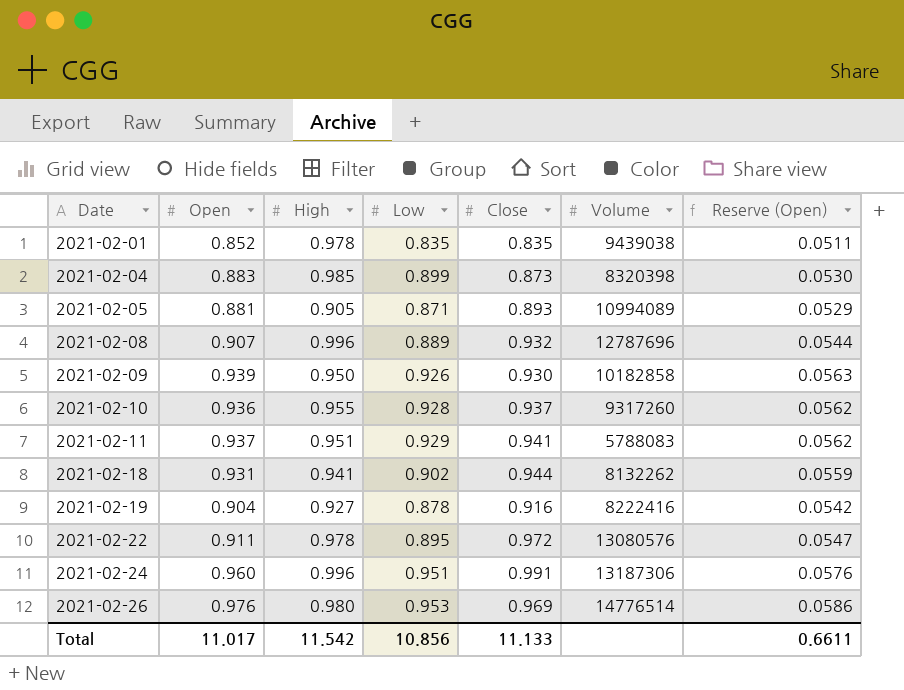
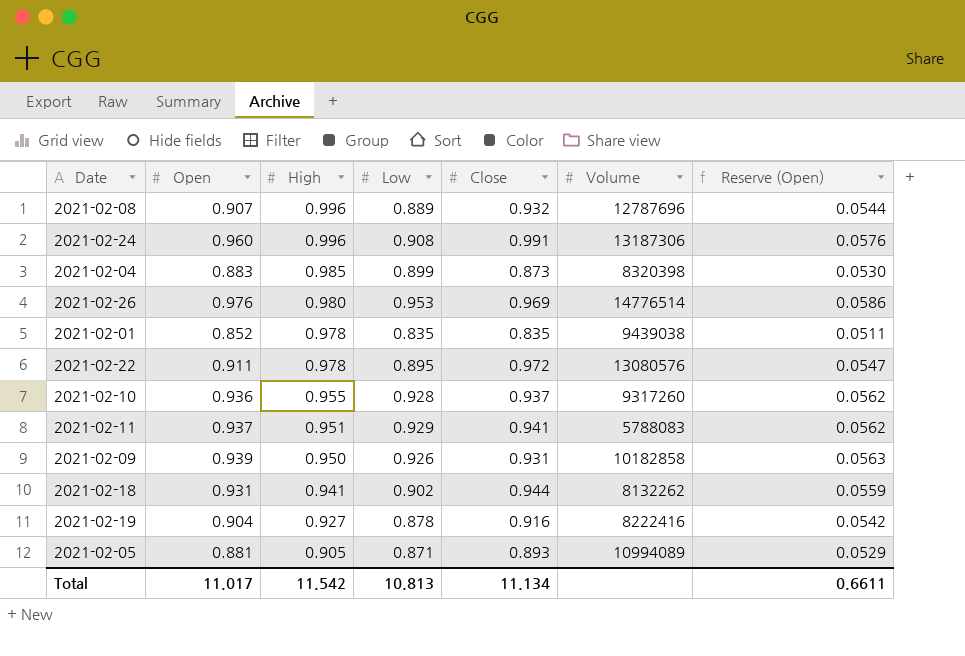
row order: Date ascending -> High descending
2021-02-24 | Low: 0.951 -> 0.908
2021-02-09 | Close: 0.930 -> 0.931
Total | Low: 10.856 -> 10.813
Total | Close: 11.133 -> 11.134

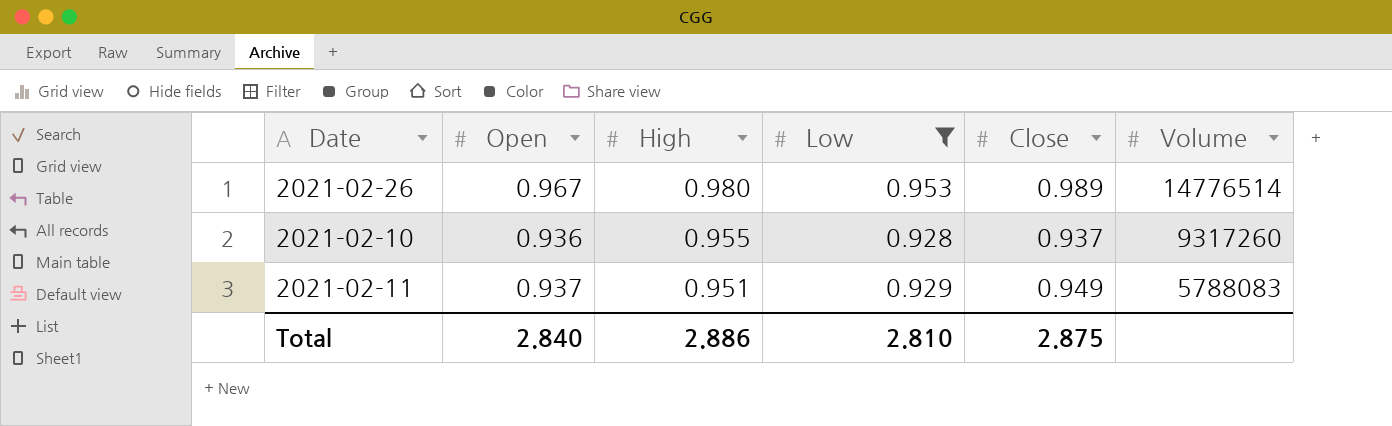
filter: none -> Low >= 0.928
column Reserve (Open) | formula: [Open] * 0.06 -> none
2021-02-26 | Open: 0.976 -> 0.967
2021-02-26 | Close: 0.969 -> 0.989
2021-02-11 | Close: 0.941 -> 0.949
Total | Open: 11.017 -> 2.840
Total | High: 11.542 -> 2.886
Total | Low: 10.813 -> 2.810
Total | Close: 11.134 -> 2.875

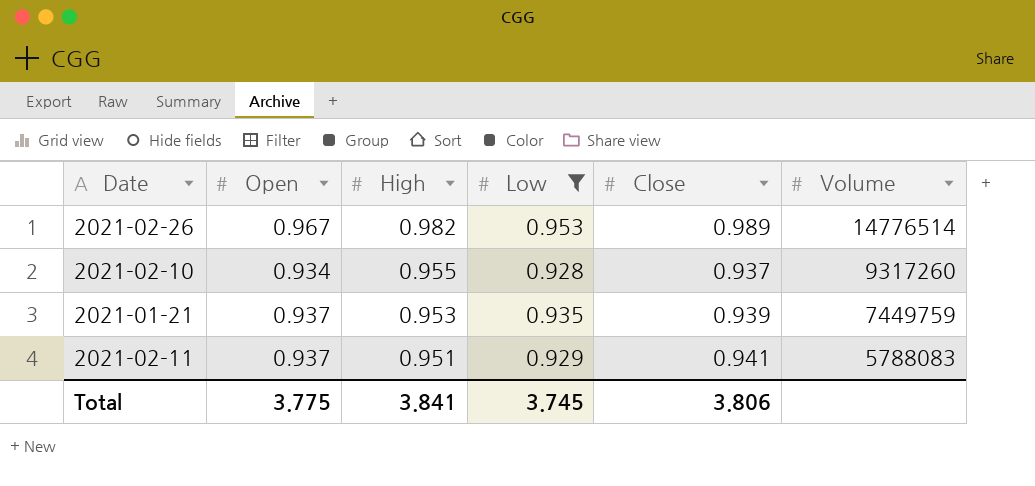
2021-02-26 | High: 0.980 -> 0.982
2021-02-10 | Open: 0.936 -> 0.934
row 2021-01-21: none -> 0.937 | 0.953 | 0.935 | 0.939 | 7449759
2021-02-11 | Close: 0.949 -> 0.941
Total | Open: 2.840 -> 3.775
Total | High: 2.886 -> 3.841
Total | Low: 2.810 -> 3.745
Total | Close: 2.875 -> 3.806

